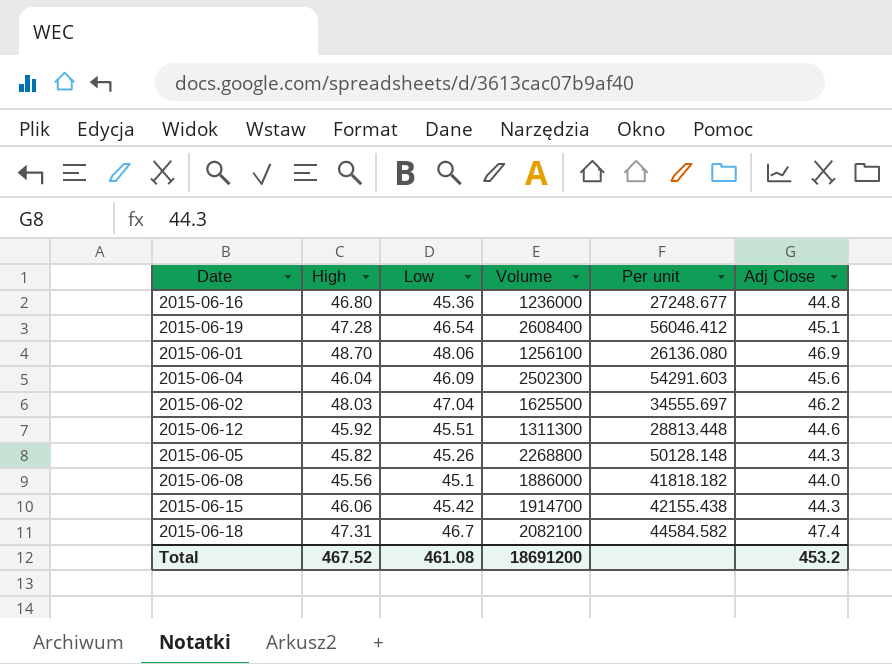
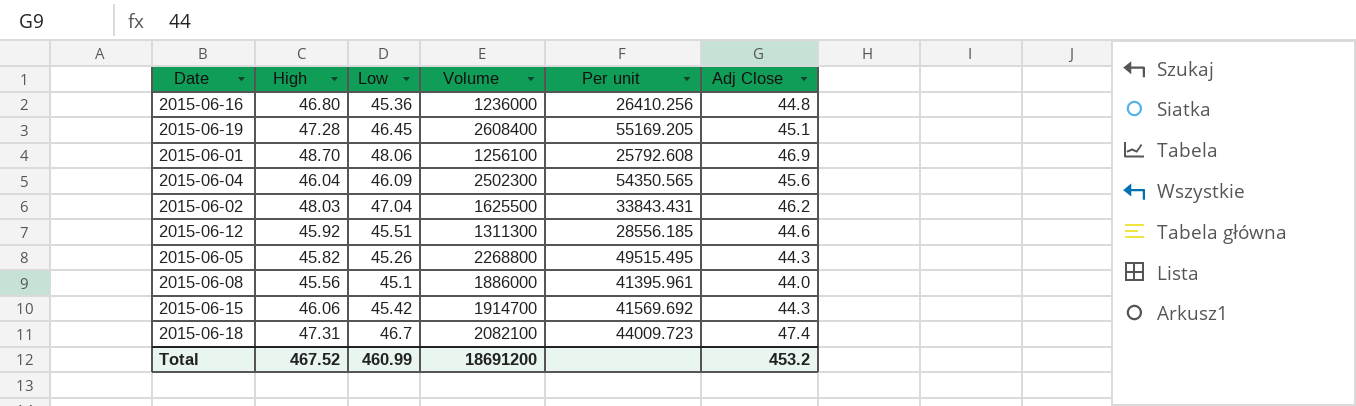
column Per unit | formula: [Volume] / [Low] -> [Volume] / [High]
2015-06-19 | Low: 46.54 -> 46.45
Total | Low: 461.08 -> 460.99

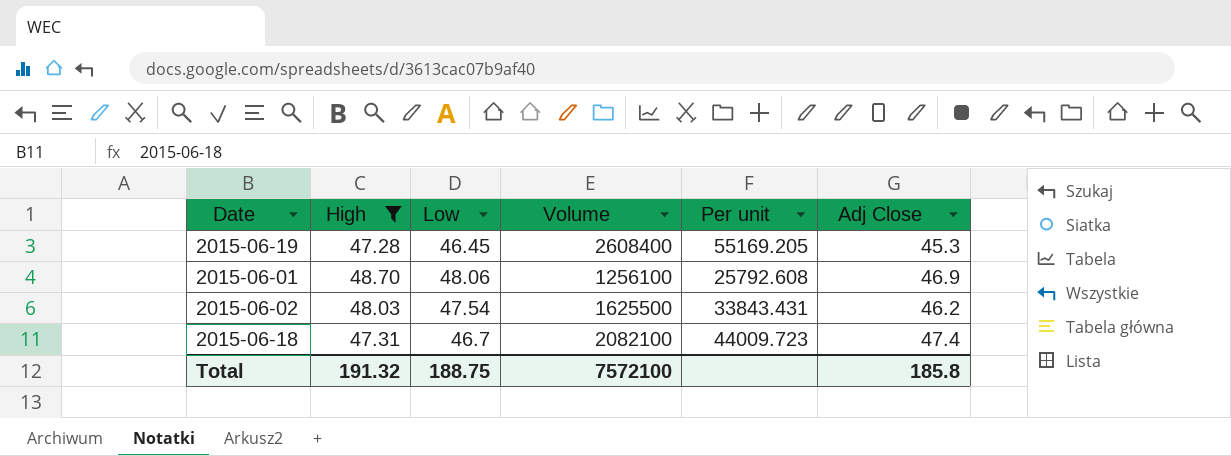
filter: none -> High >= 47.28
2015-06-19 | Adj Close: 45.1 -> 45.3
2015-06-02 | Low: 47.04 -> 47.54
Total | High: 467.52 -> 191.32
Total | Low: 460.99 -> 188.75
Total | Volume: 18691200 -> 7572100
Total | Adj Close: 453.2 -> 185.8

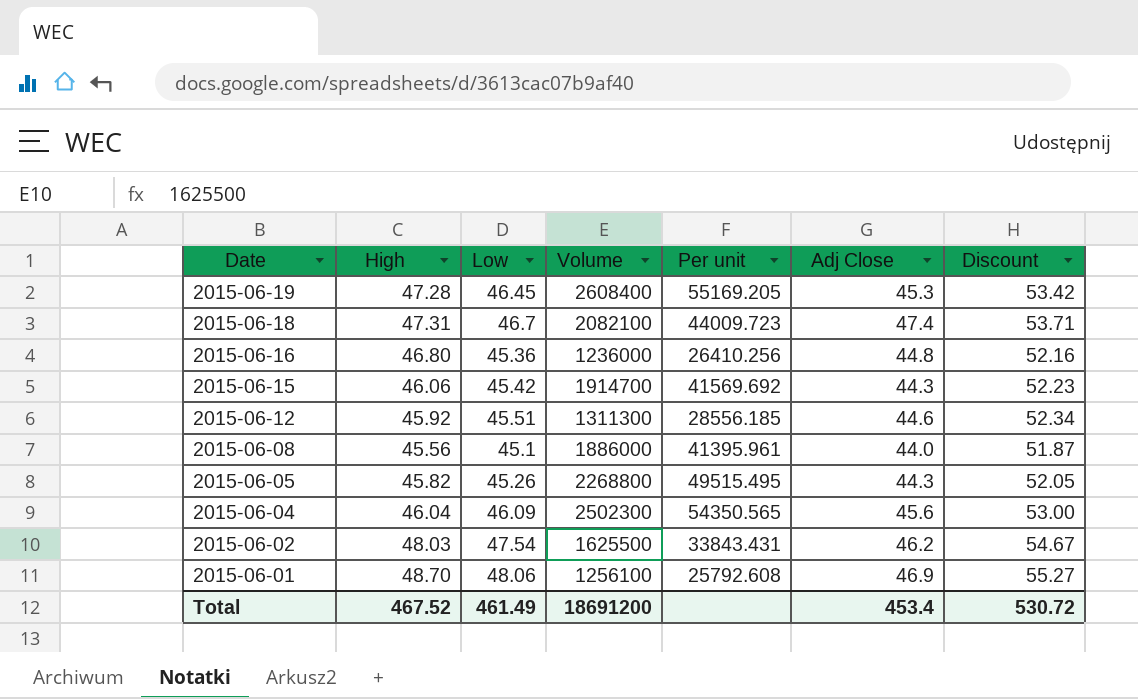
filter: High >= 47.28 -> none
row order: none -> Date descending
column Discount | formula: none -> [Low] * 1.15
Total | High: 191.32 -> 467.52
Total | Low: 188.75 -> 461.49
Total | Volume: 7572100 -> 18691200
Total | Adj Close: 185.8 -> 453.4

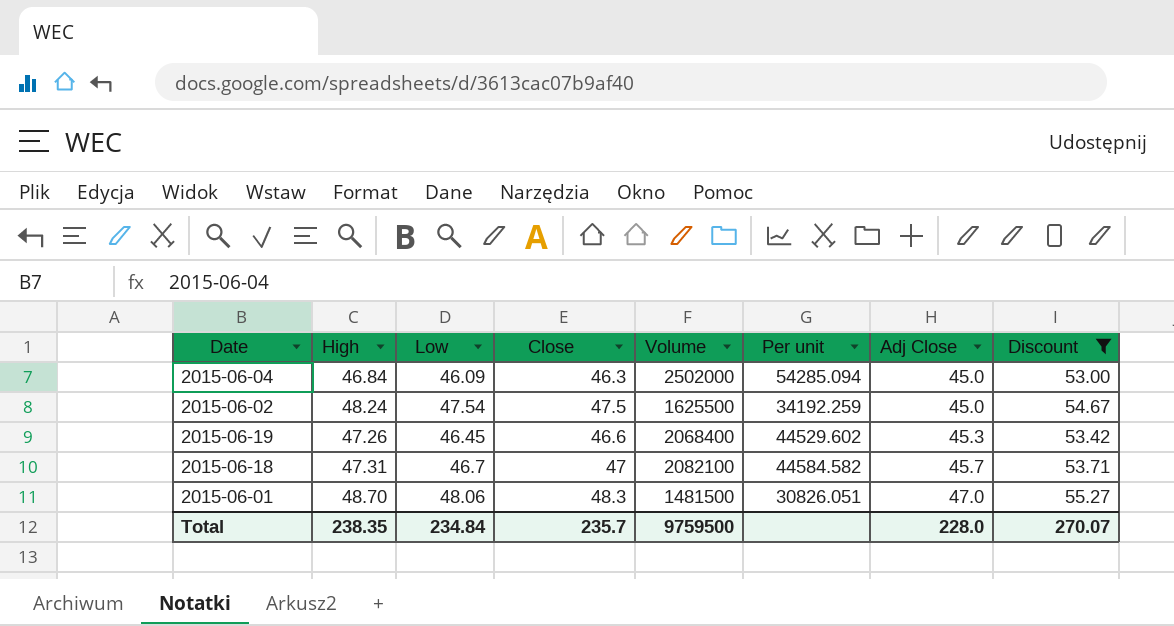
filter: none -> Discount >= 53.00
row order: Date descending -> Adj Close ascending
column Close | position: none -> 4
column Per unit | formula: [Volume] / [High] -> [Volume] / [Low]
2015-06-04 | High: 46.04 -> 46.84
2015-06-04 | Volume: 2502300 -> 2502000
2015-06-04 | Adj Close: 45.6 -> 45.0
2015-06-02 | High: 48.03 -> 48.24
2015-06-02 | Adj Close: 46.2 -> 45.0
2015-06-19 | High: 47.28 -> 47.26
2015-06-19 | Volume: 2608400 -> 2068400
2015-06-18 | Adj Close: 47.4 -> 45.7
2015-06-01 | Volume: 1256100 -> 1481500
2015-06-01 | Adj Close: 46.9 -> 47.0
Total | High: 467.52 -> 238.35
Total | Low: 461.49 -> 234.84
Total | Volume: 18691200 -> 9759500
Total | Adj Close: 453.4 -> 228.0
Total | Discount: 530.72 -> 270.07

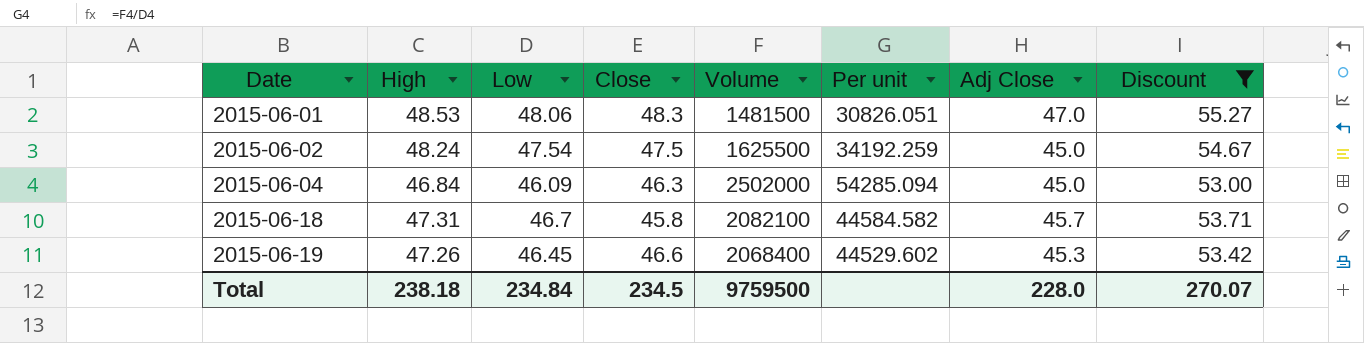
row order: Adj Close ascending -> Date ascending
2015-06-01 | High: 48.70 -> 48.53
2015-06-18 | Close: 47 -> 45.8
Total | High: 238.35 -> 238.18
Total | Close: 235.7 -> 234.5

